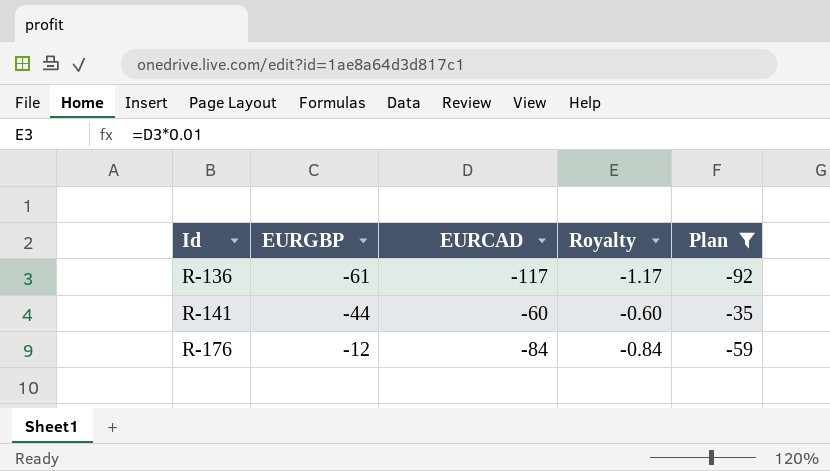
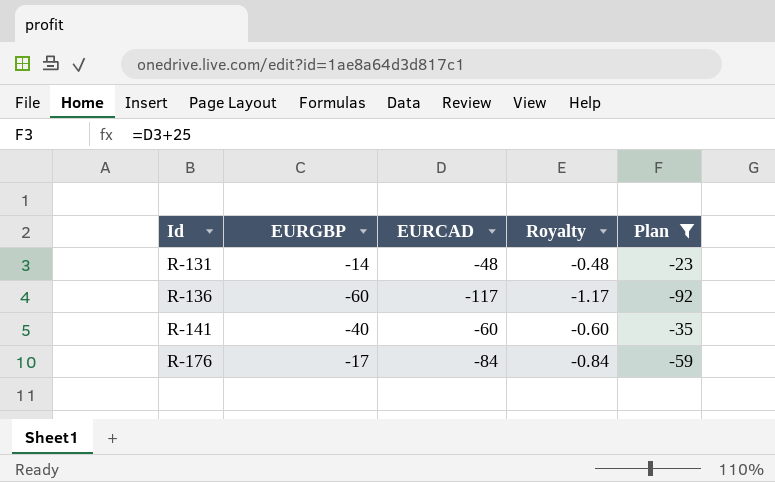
row R-131: none -> -14 | -48 | -0.48 | -23
R-136 | EURGBP: -61 -> -60
R-141 | EURGBP: -44 -> -40
R-176 | EURGBP: -12 -> -17

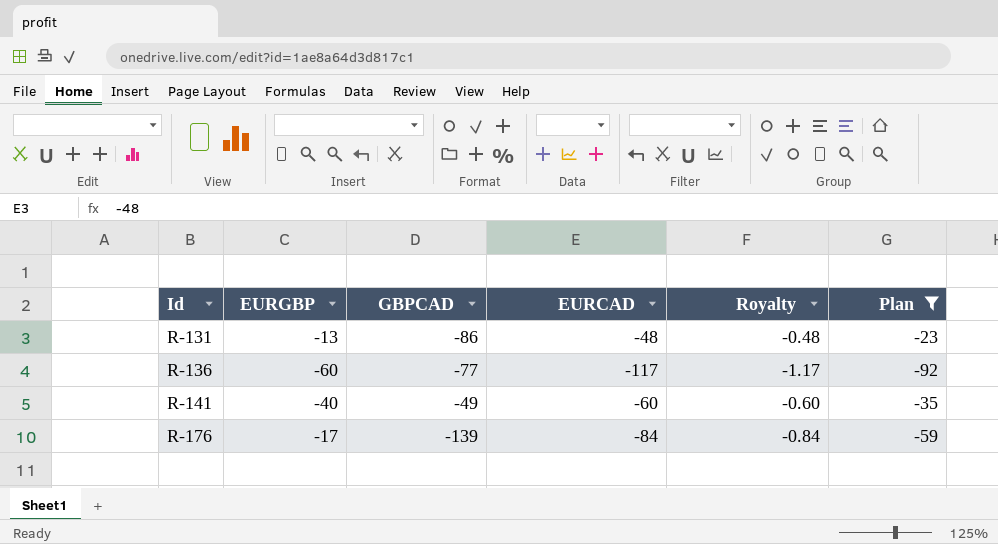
column GBPCAD | position: none -> 3
R-131 | EURGBP: -14 -> -13

